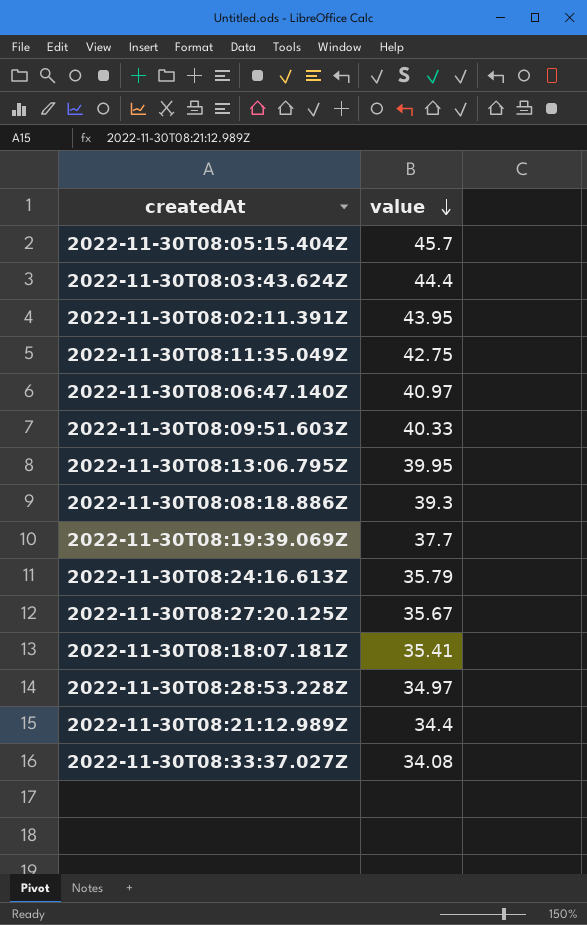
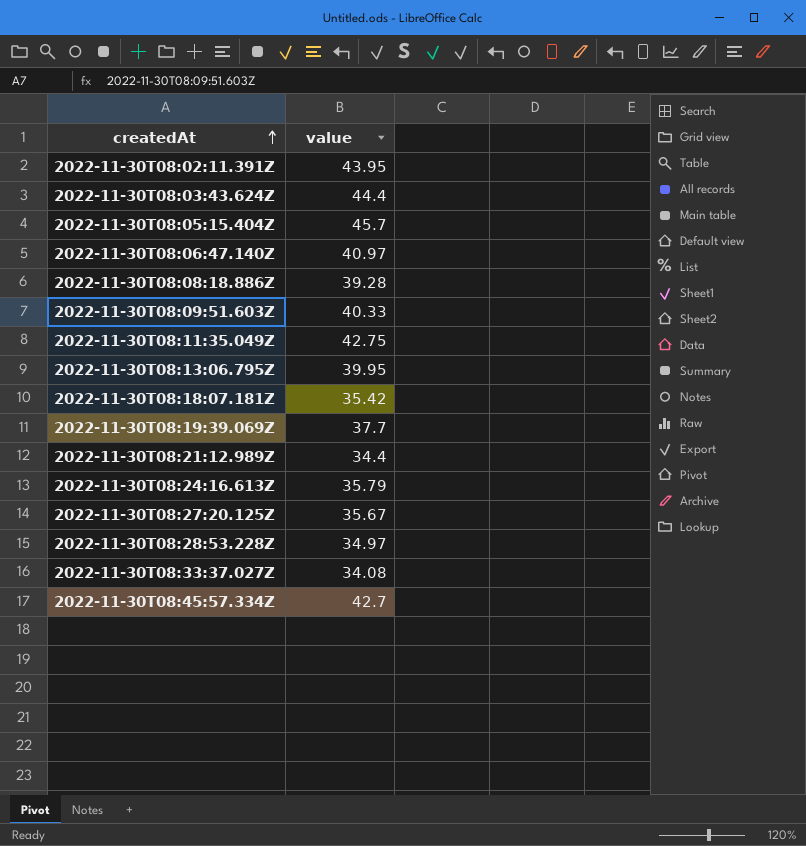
row order: value descending -> createdAt ascending
2022-11-30T08:08:18.886Z | value: 39.3 -> 39.28
2022-11-30T08:18:07.181Z | value: 35.41 -> 35.42
row 2022-11-30T08:45:57.334Z: none -> 42.7

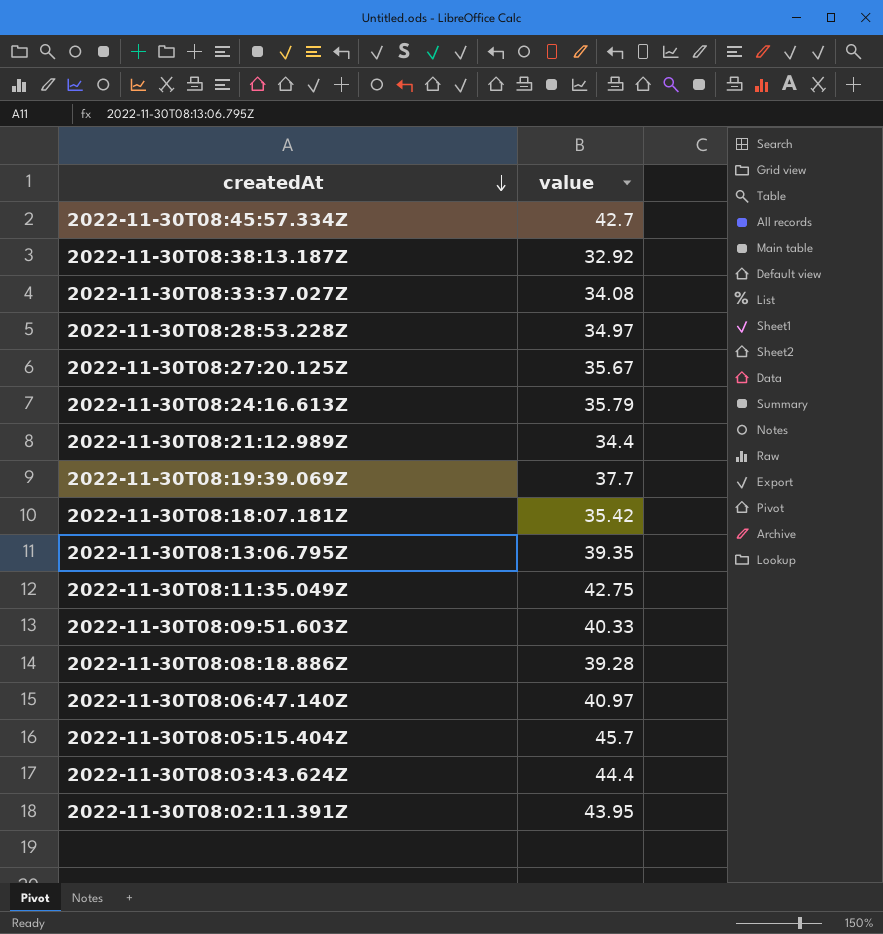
row order: createdAt ascending -> createdAt descending
row 2022-11-30T08:38:13.187Z: none -> 32.92
2022-11-30T08:13:06.795Z | value: 39.95 -> 39.35

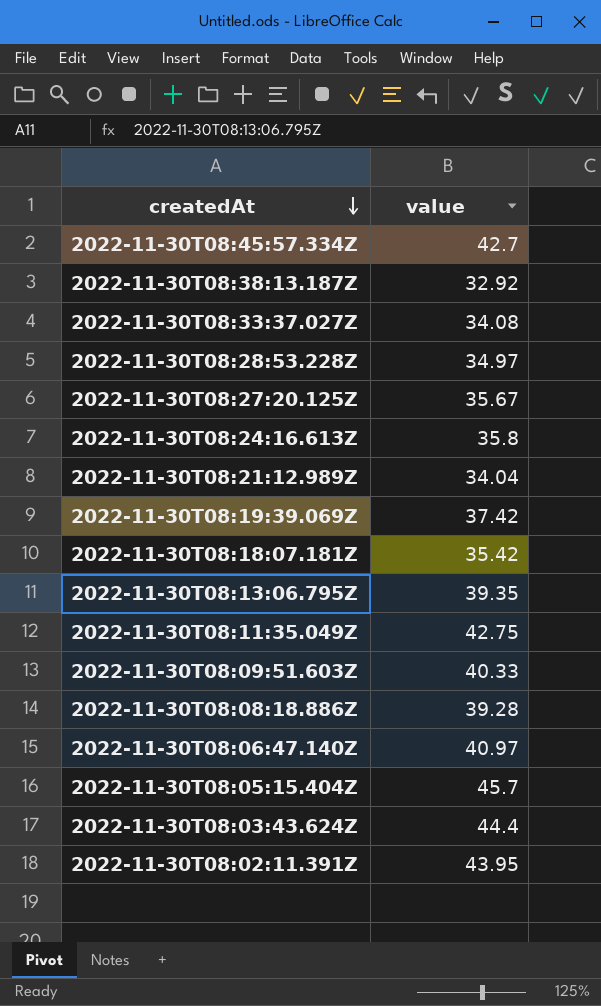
2022-11-30T08:24:16.613Z | value: 35.79 -> 35.8
2022-11-30T08:21:12.989Z | value: 34.4 -> 34.04
2022-11-30T08:19:39.069Z | value: 37.7 -> 37.42

